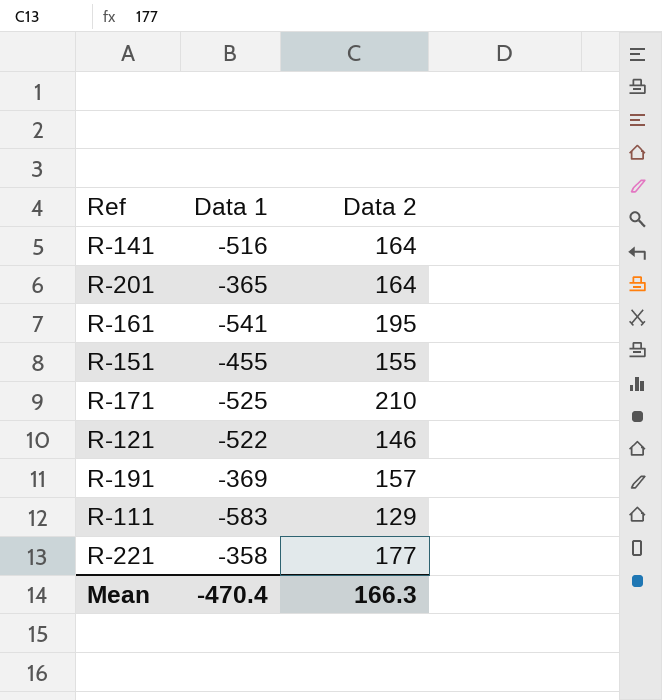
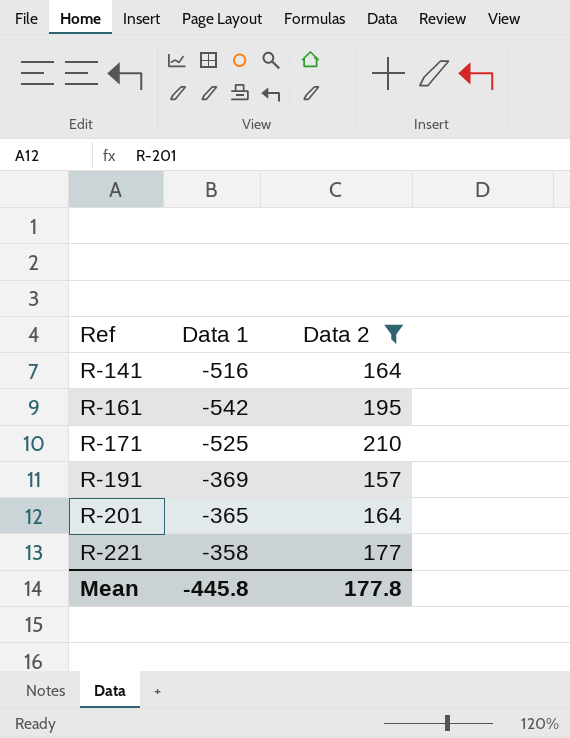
filter: none -> Data 2 >= 157
row order: none -> Ref ascending
R-161 | Data 1: -541 -> -542
Mean | Data 1: -470.4 -> -445.8
Mean | Data 2: 166.3 -> 177.8

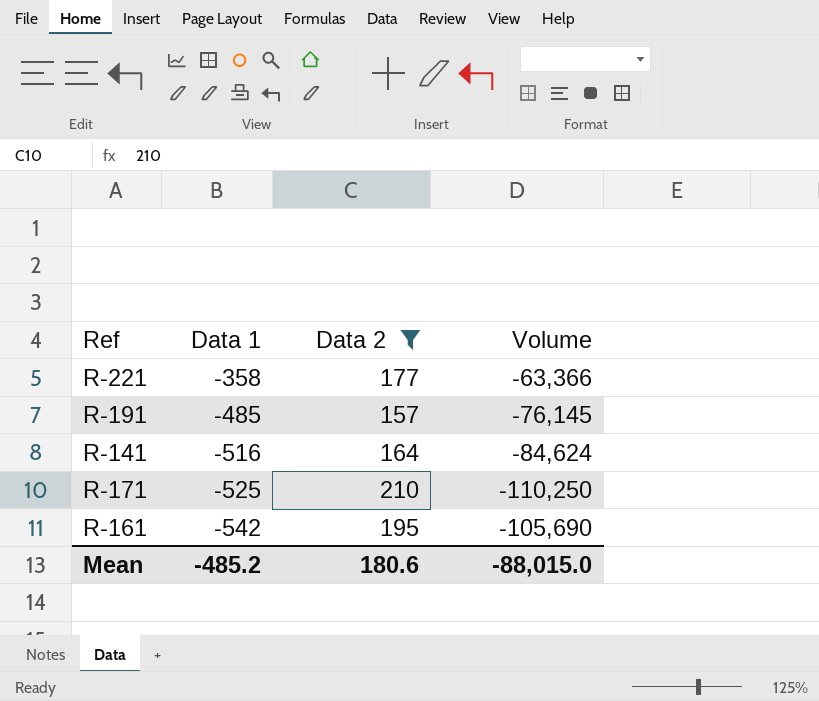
row order: Ref ascending -> Data 1 descending
column Volume | formula: none -> [Data 1] * [Data 2]
row R-201: -365 | 164 -> none
R-191 | Data 1: -369 -> -485
Mean | Data 1: -445.8 -> -485.2
Mean | Data 2: 177.8 -> 180.6

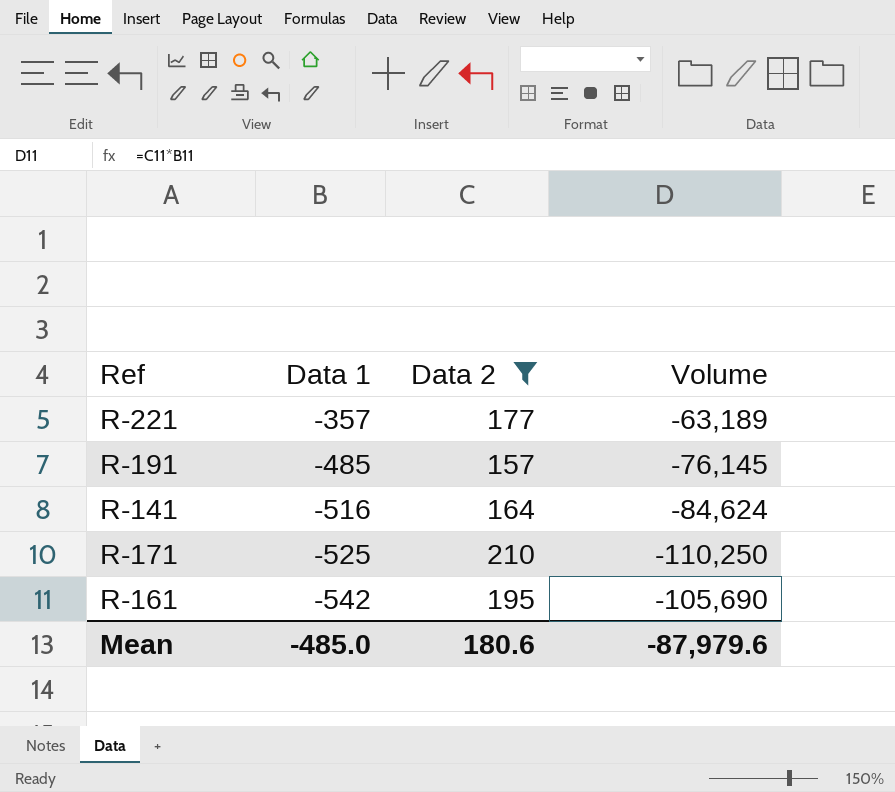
R-221 | Data 1: -358 -> -357
R-221 | Volume: -63,366 -> -63,189
Mean | Data 1: -485.2 -> -485.0
Mean | Volume: -88,015.0 -> -87,979.6

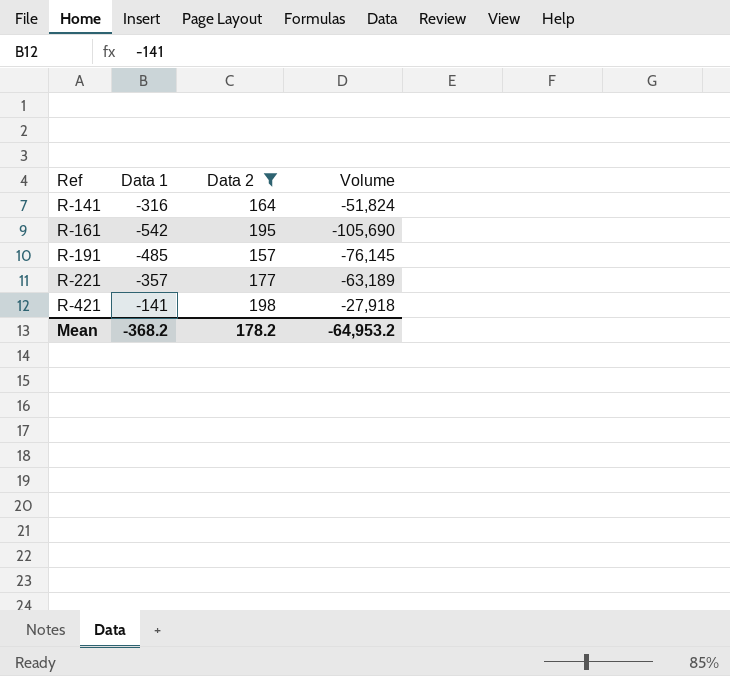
row order: Data 1 descending -> Ref ascending
row R-171: -525 | 210 | -110,250 -> none
R-141 | Data 1: -516 -> -316
R-141 | Volume: -84,624 -> -51,824
row R-421: none -> -141 | 198 | -27,918
Mean | Data 1: -485.0 -> -368.2
Mean | Data 2: 180.6 -> 178.2
Mean | Volume: -87,979.6 -> -64,953.2

